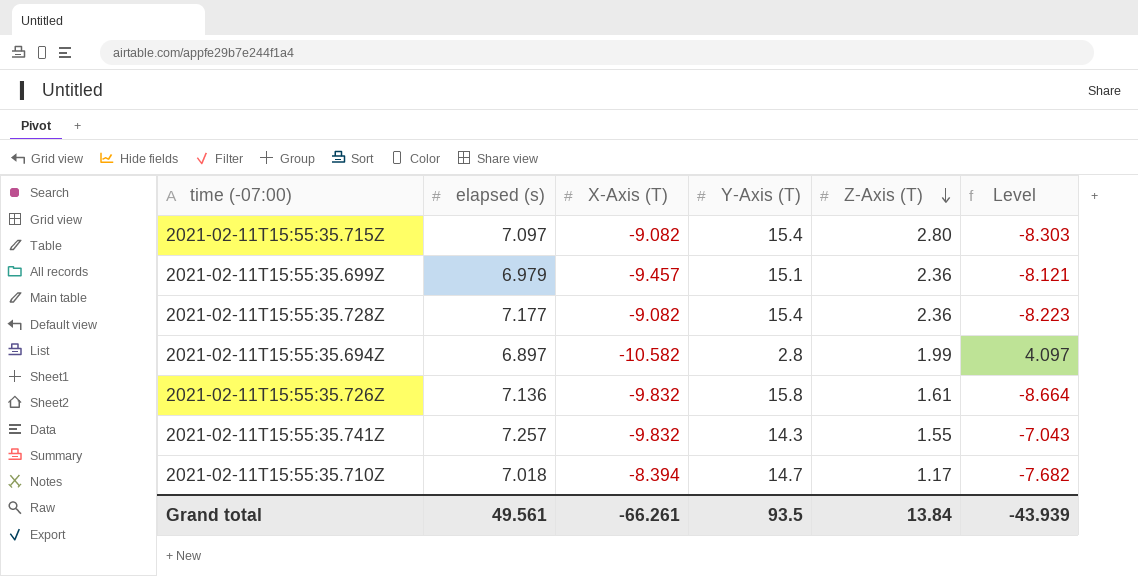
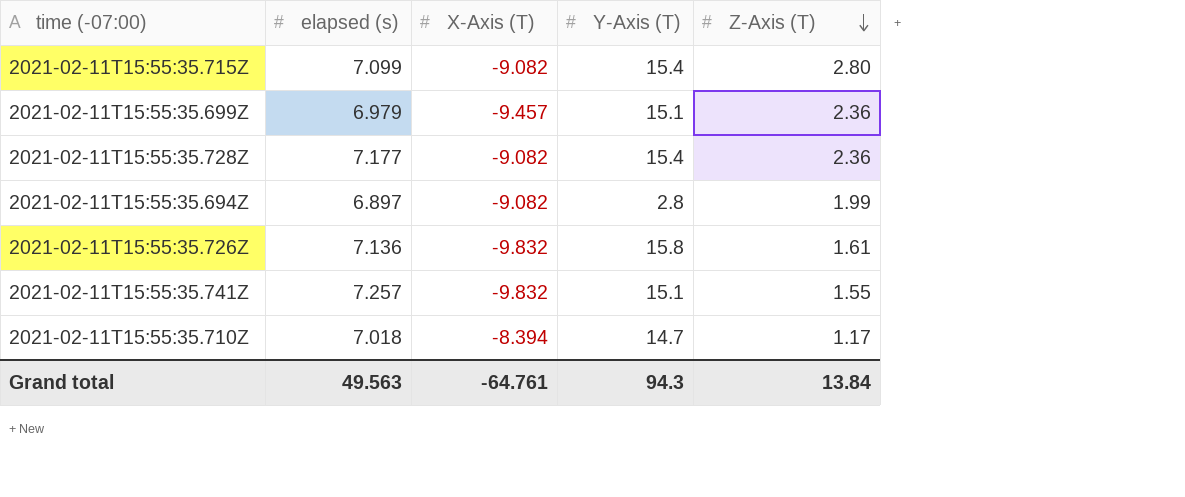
column Level | formula: [elapsed (s)] - [Y-Axis (T)] -> none
2021-02-11T15:55:35.715Z | elapsed (s): 7.097 -> 7.099
2021-02-11T15:55:35.694Z | X-Axis (T): -10.582 -> -9.082
2021-02-11T15:55:35.741Z | Y-Axis (T): 14.3 -> 15.1
Grand total | elapsed (s): 49.561 -> 49.563
Grand total | X-Axis (T): -66.261 -> -64.761
Grand total | Y-Axis (T): 93.5 -> 94.3

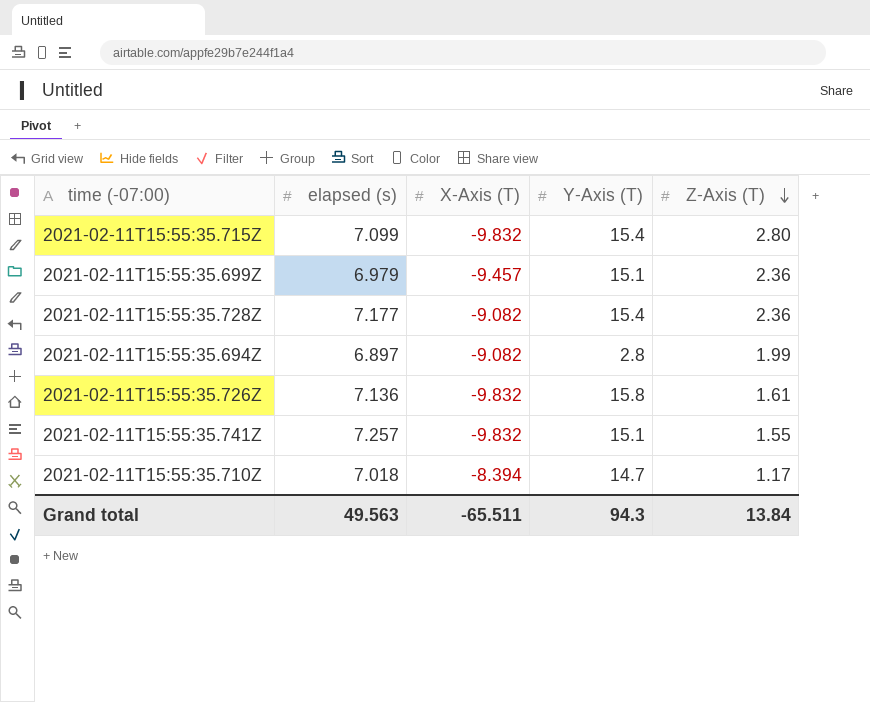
2021-02-11T15:55:35.715Z | X-Axis (T): -9.082 -> -9.832
Grand total | X-Axis (T): -64.761 -> -65.511

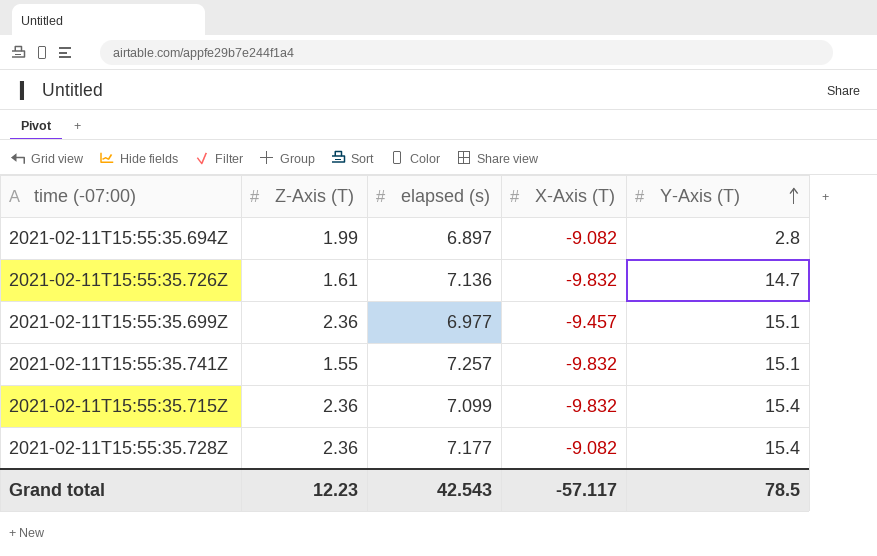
row order: Z-Axis (T) descending -> Y-Axis (T) ascending
column Z-Axis (T) | position: 5 -> 2
row 2021-02-11T15:55:35.710Z: 7.018 | -8.394 | 14.7 | 1.17 -> none
2021-02-11T15:55:35.726Z | Y-Axis (T): 15.8 -> 14.7
2021-02-11T15:55:35.699Z | elapsed (s): 6.979 -> 6.977
2021-02-11T15:55:35.715Z | Z-Axis (T): 2.80 -> 2.36
Grand total | Z-Axis (T): 13.84 -> 12.23
Grand total | elapsed (s): 49.563 -> 42.543
Grand total | X-Axis (T): -65.511 -> -57.117
Grand total | Y-Axis (T): 94.3 -> 78.5

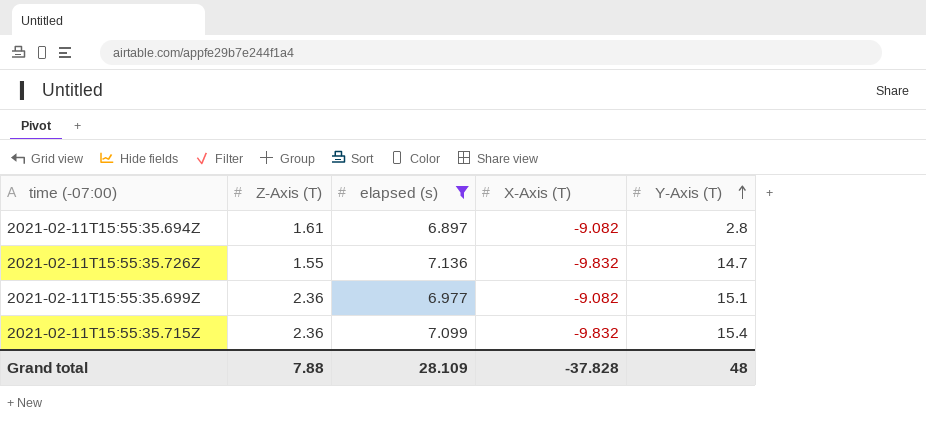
filter: none -> elapsed (s) <= 7.136
2021-02-11T15:55:35.694Z | Z-Axis (T): 1.99 -> 1.61
2021-02-11T15:55:35.726Z | Z-Axis (T): 1.61 -> 1.55
2021-02-11T15:55:35.699Z | X-Axis (T): -9.457 -> -9.082
Grand total | Z-Axis (T): 12.23 -> 7.88
Grand total | elapsed (s): 42.543 -> 28.109
Grand total | X-Axis (T): -57.117 -> -37.828
Grand total | Y-Axis (T): 78.5 -> 48

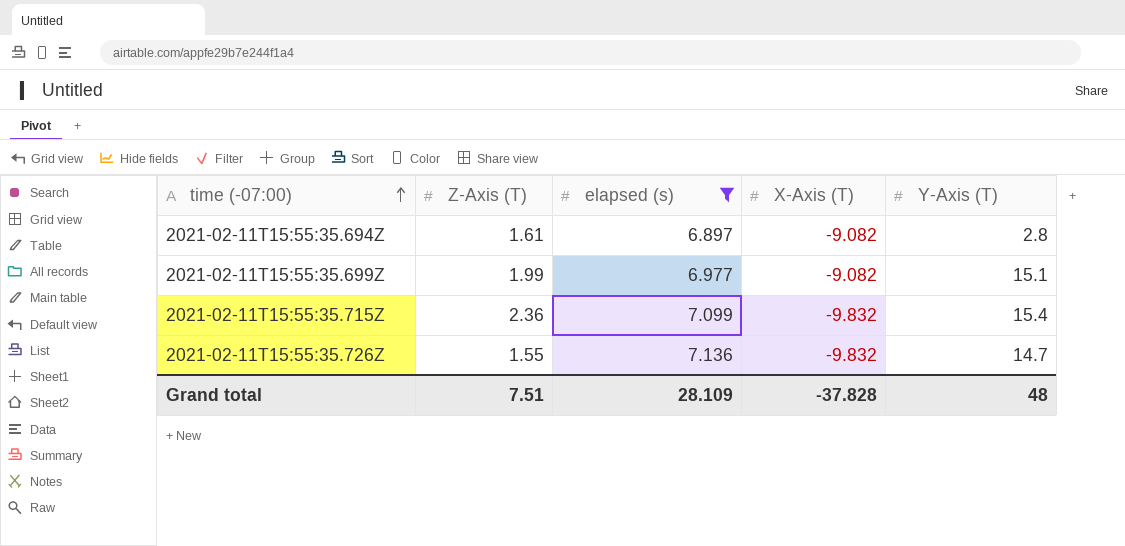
row order: Y-Axis (T) ascending -> time (-07:00) ascending
2021-02-11T15:55:35.699Z | Z-Axis (T): 2.36 -> 1.99
Grand total | Z-Axis (T): 7.88 -> 7.51

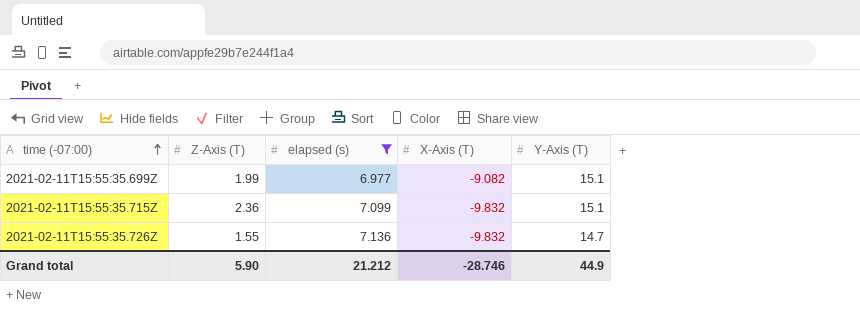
row 2021-02-11T15:55:35.694Z: 1.61 | 6.897 | -9.082 | 2.8 -> none
2021-02-11T15:55:35.715Z | Y-Axis (T): 15.4 -> 15.1
Grand total | Z-Axis (T): 7.51 -> 5.90
Grand total | elapsed (s): 28.109 -> 21.212
Grand total | X-Axis (T): -37.828 -> -28.746
Grand total | Y-Axis (T): 48 -> 44.9

